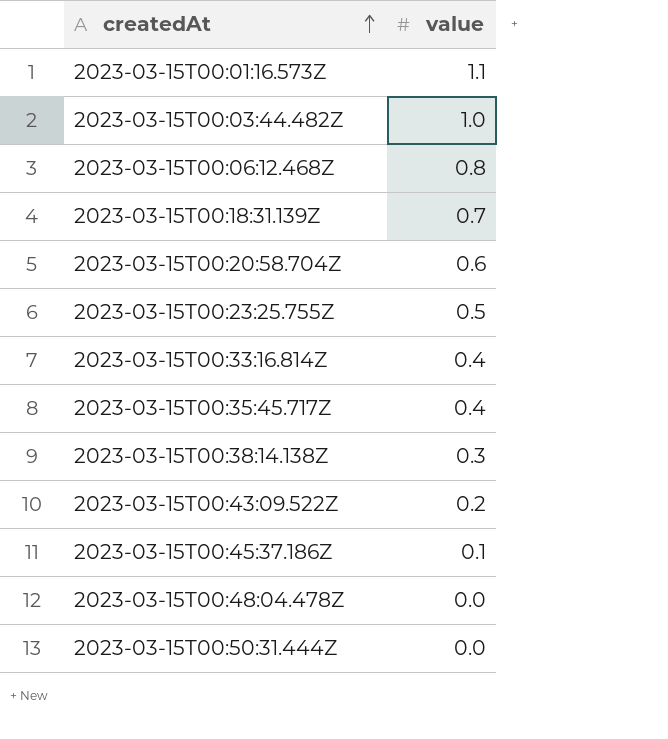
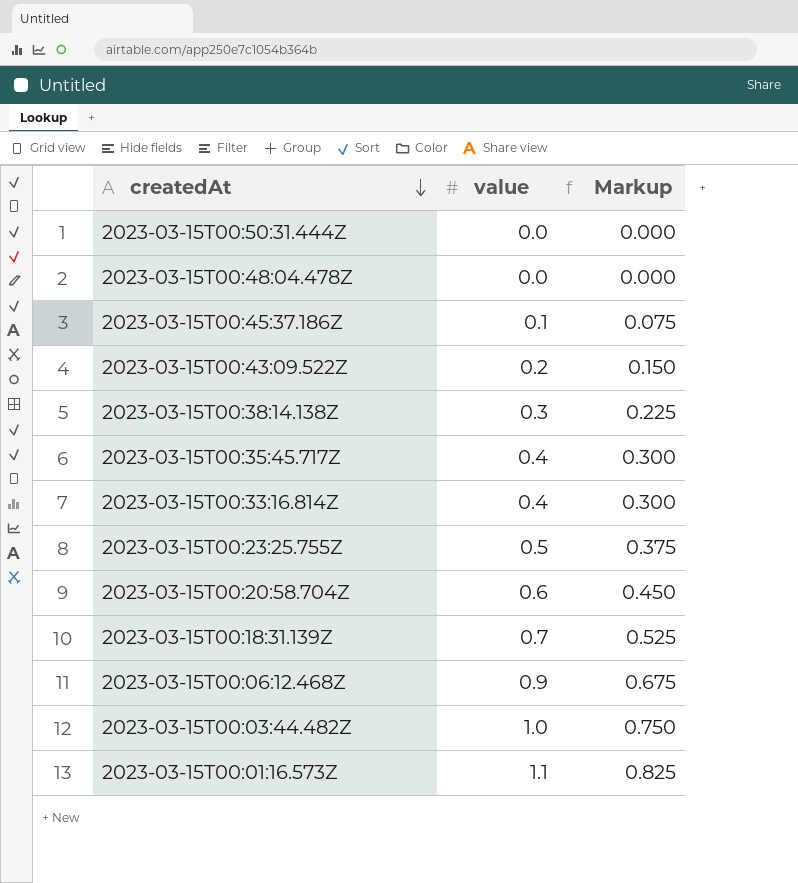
row order: createdAt ascending -> createdAt descending
column Markup | formula: none -> [value] * 0.75
2023-03-15T00:06:12.468Z | value: 0.8 -> 0.9

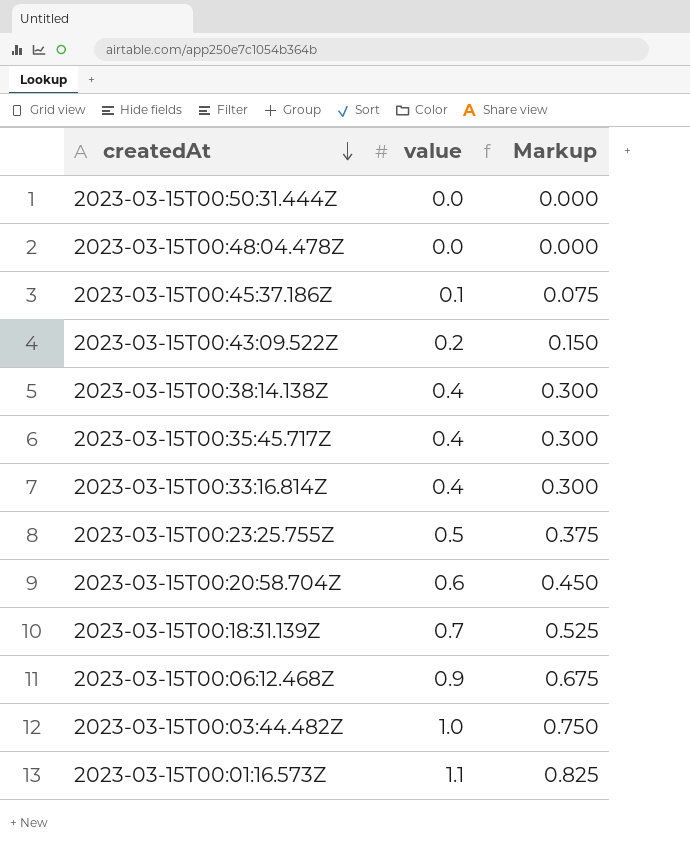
2023-03-15T00:38:14.138Z | value: 0.3 -> 0.4
2023-03-15T00:38:14.138Z | Markup: 0.225 -> 0.300

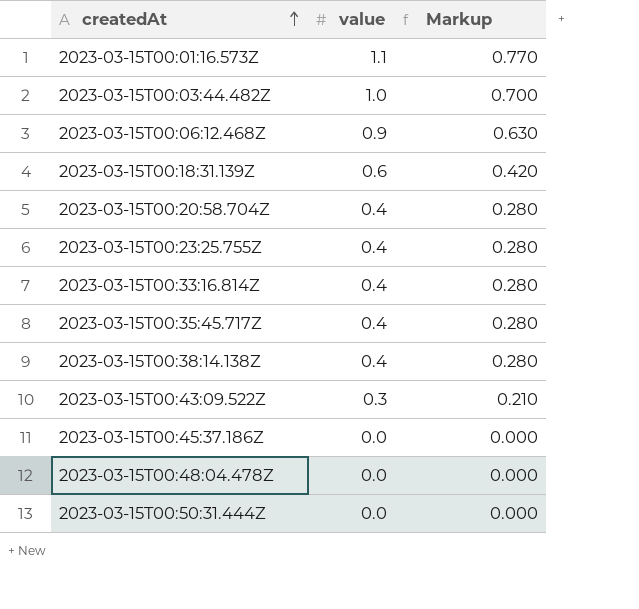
row order: createdAt descending -> createdAt ascending
column Markup | formula: [value] * 0.75 -> [value] * 0.7
2023-03-15T00:18:31.139Z | value: 0.7 -> 0.6
2023-03-15T00:20:58.704Z | value: 0.6 -> 0.4
2023-03-15T00:23:25.755Z | value: 0.5 -> 0.4
2023-03-15T00:43:09.522Z | value: 0.2 -> 0.3
2023-03-15T00:45:37.186Z | value: 0.1 -> 0.0

